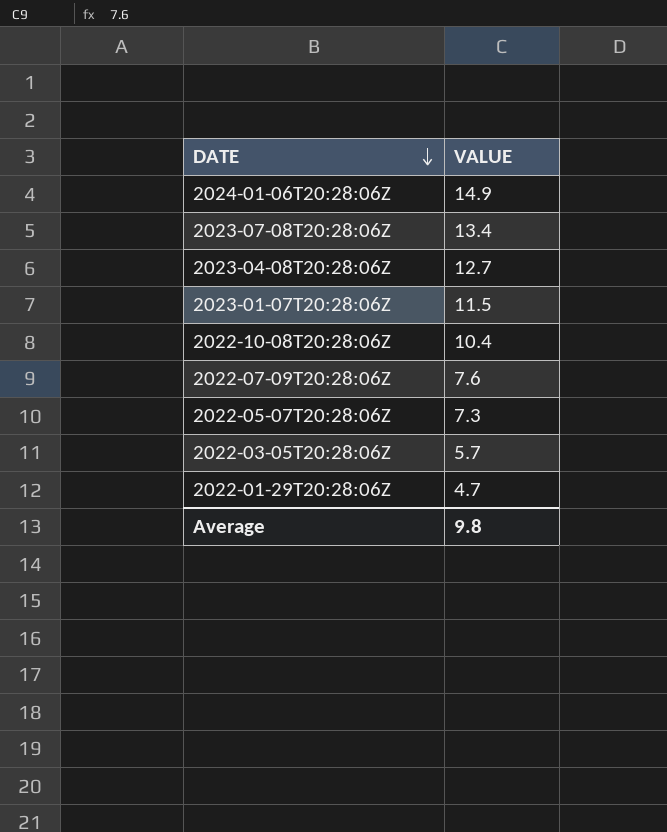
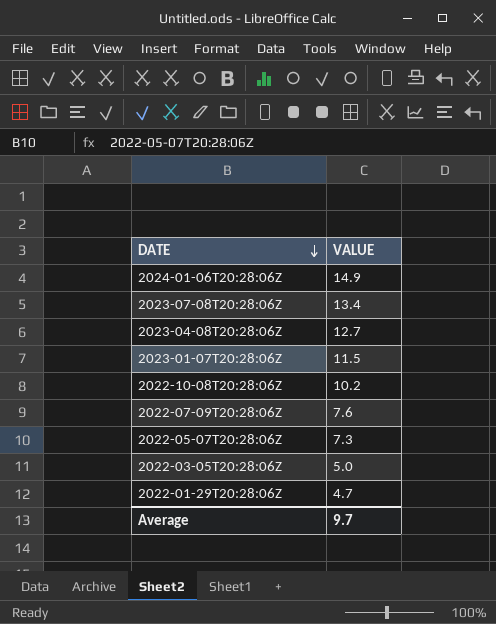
2022-10-08T20:28:06Z | VALUE: 10.4 -> 10.2
2022-03-05T20:28:06Z | VALUE: 5.7 -> 5.0
Average | VALUE: 9.8 -> 9.7

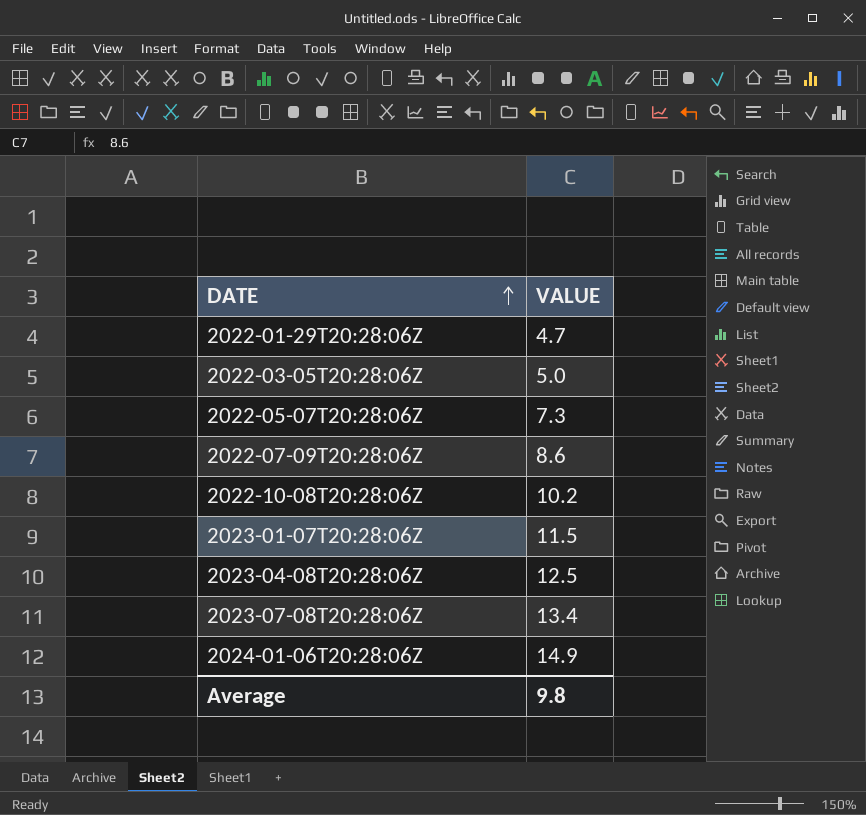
row order: DATE descending -> DATE ascending
2022-07-09T20:28:06Z | VALUE: 7.6 -> 8.6
2023-04-08T20:28:06Z | VALUE: 12.7 -> 12.5
Average | VALUE: 9.7 -> 9.8

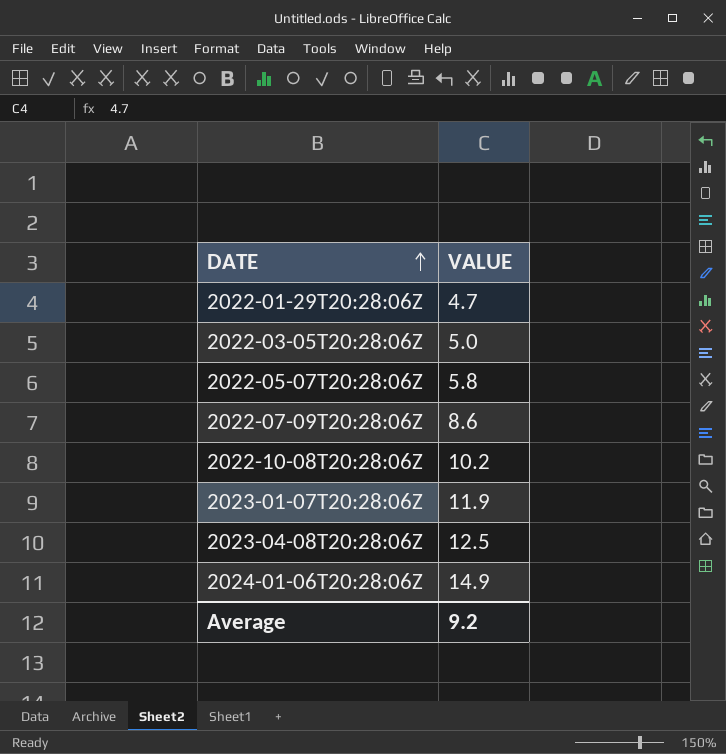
row 2023-07-08T20:28:06Z: 13.4 -> none
2022-05-07T20:28:06Z | VALUE: 7.3 -> 5.8
2023-01-07T20:28:06Z | VALUE: 11.5 -> 11.9
Average | VALUE: 9.8 -> 9.2

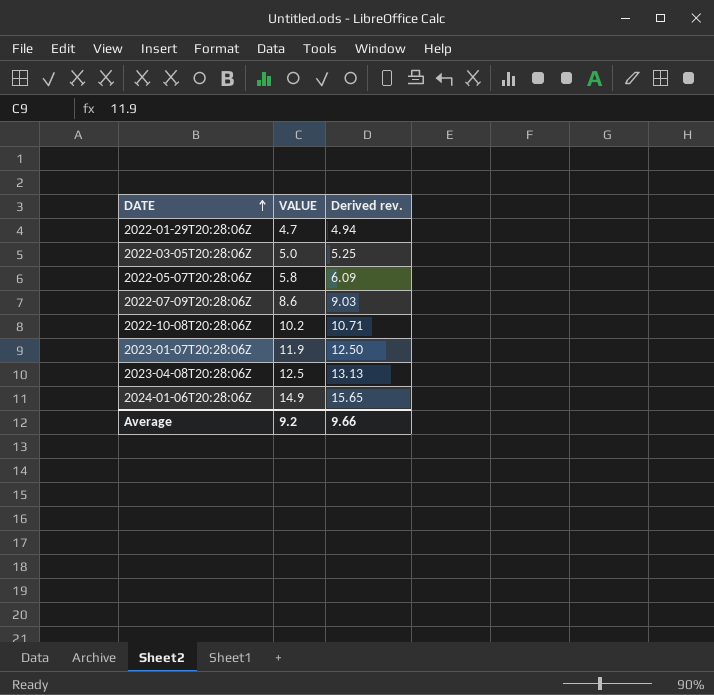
column Derived rev. | formula: none -> [VALUE] * 1.05

